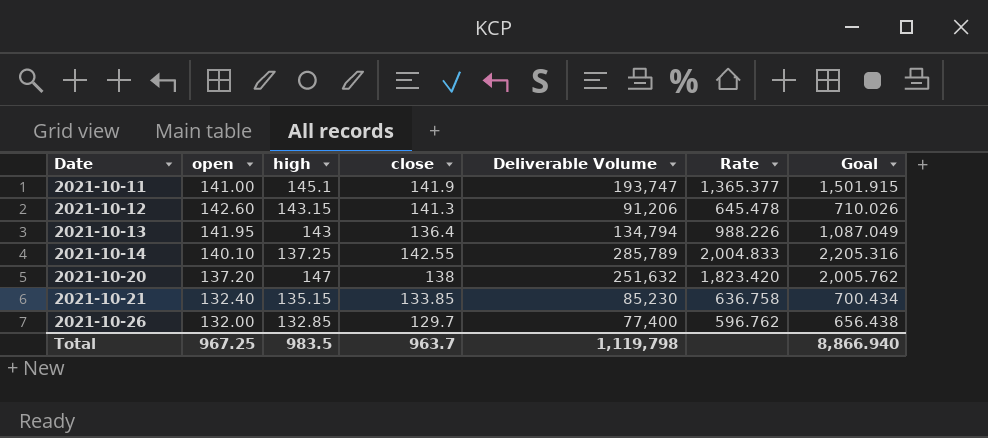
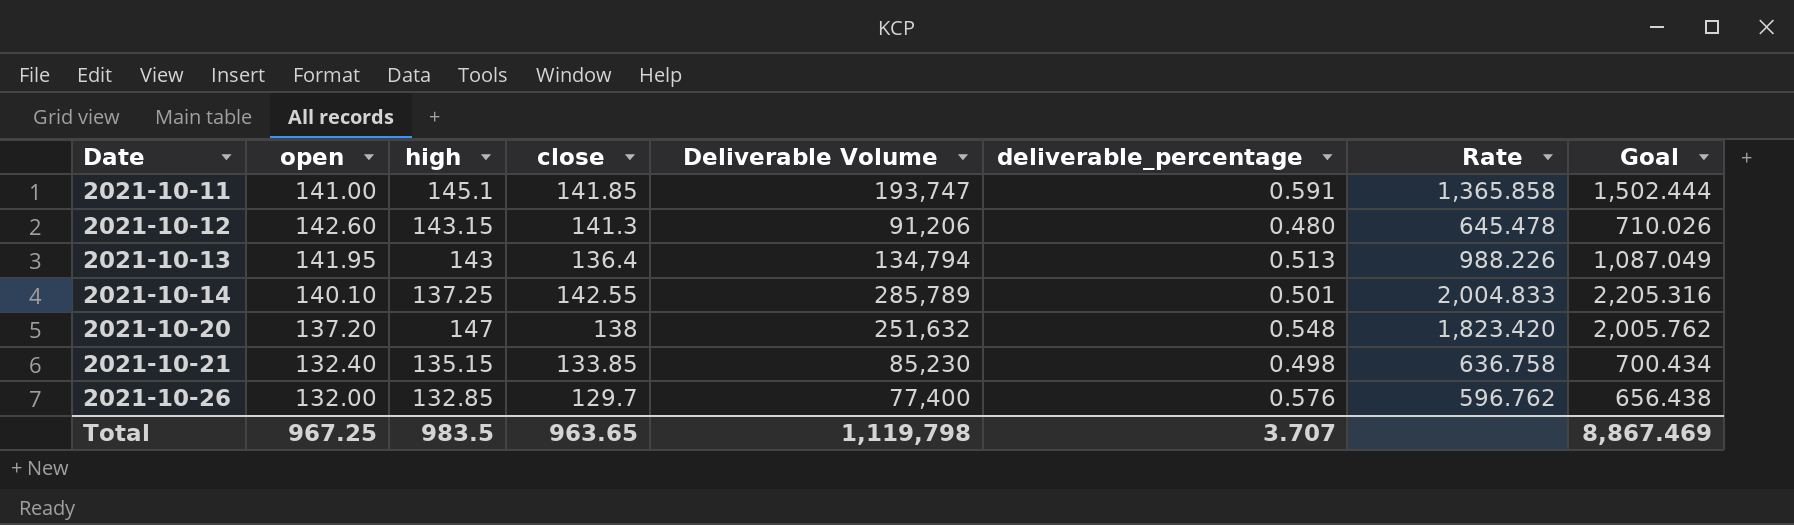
column deliverable_percentage | position: none -> 6
2021-10-11 | close: 141.9 -> 141.85
2021-10-11 | Rate: 1,365.377 -> 1,365.858
2021-10-11 | Goal: 1,501.915 -> 1,502.444
Total | close: 963.7 -> 963.65
Total | Goal: 8,866.940 -> 8,867.469

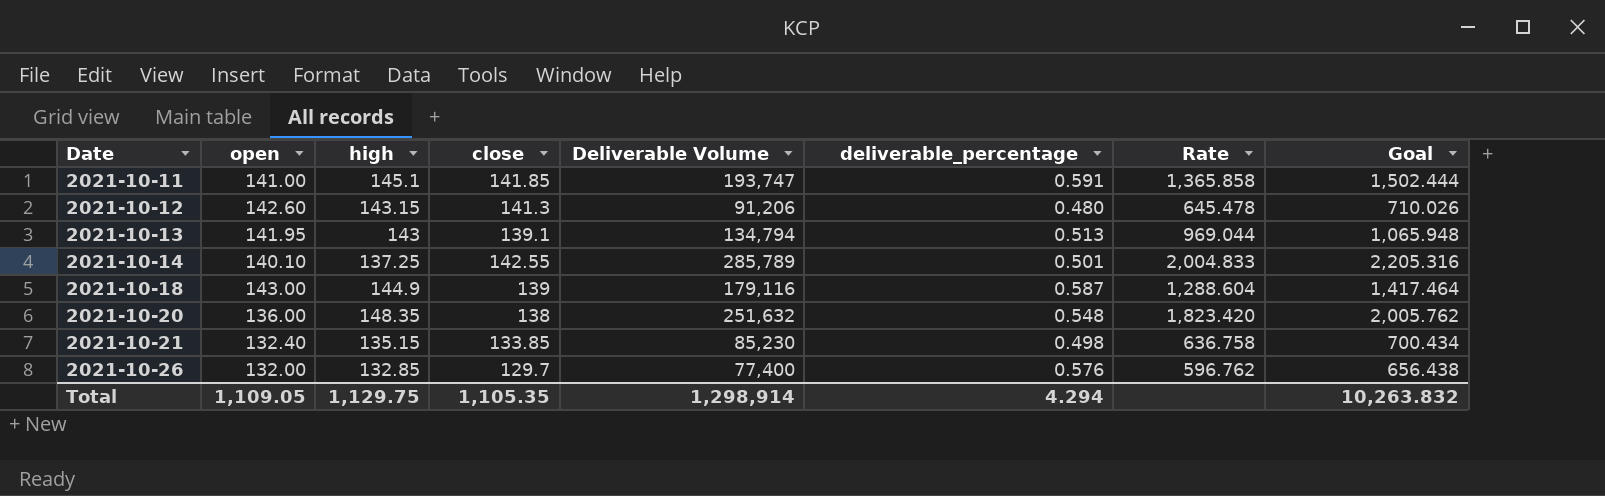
2021-10-13 | close: 136.4 -> 139.1
2021-10-13 | Rate: 988.226 -> 969.044
2021-10-13 | Goal: 1,087.049 -> 1,065.948
row 2021-10-18: none -> 143.00 | 144.9 | 139 | 179,116 | 0.587 | 1,288.604 | 1,417.464
2021-10-20 | open: 137.20 -> 136.00
2021-10-20 | high: 147 -> 148.35
Total | open: 967.25 -> 1,109.05
Total | high: 983.5 -> 1,129.75
Total | close: 963.65 -> 1,105.35
Total | Deliverable Volume: 1,119,798 -> 1,298,914
Total | deliverable_percentage: 3.707 -> 4.294
Total | Goal: 8,867.469 -> 10,263.832

